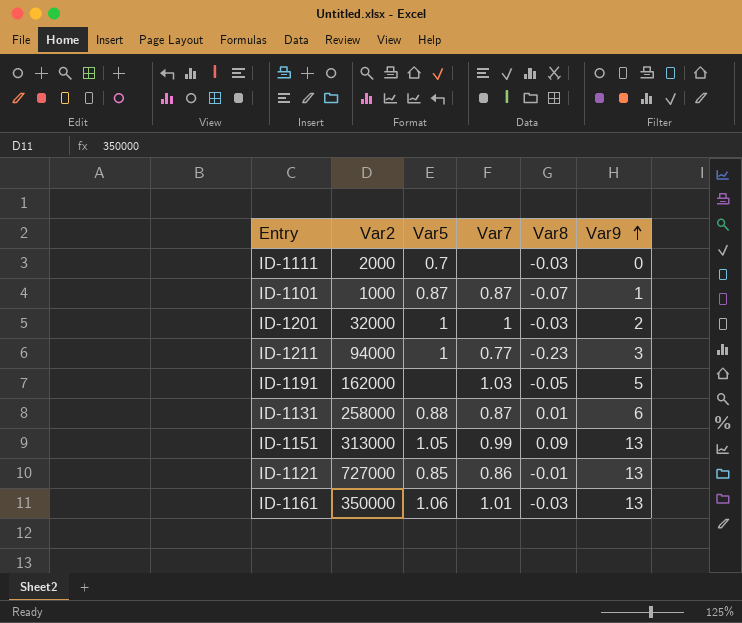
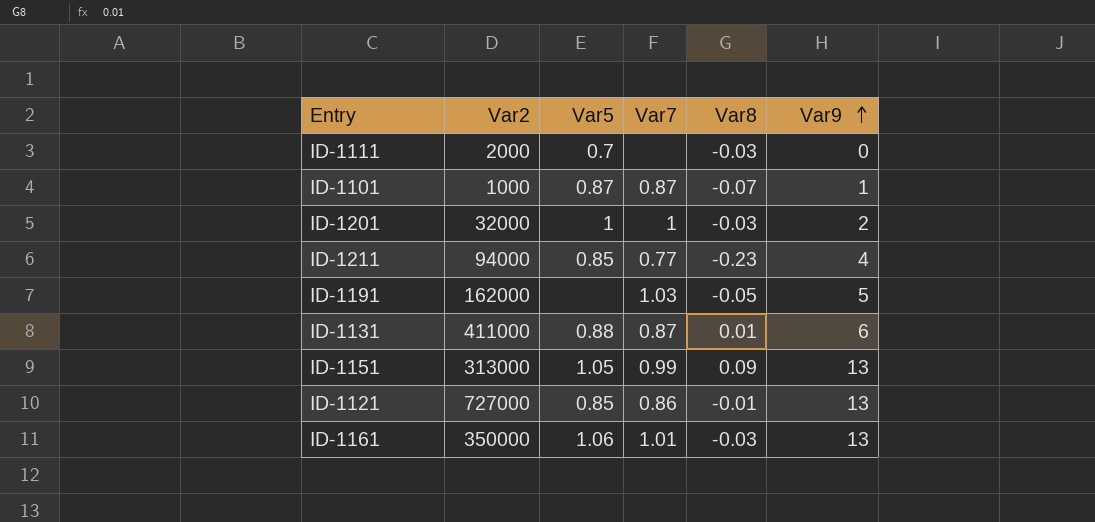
ID-1211 | Var5: 1 -> 0.85
ID-1211 | Var9: 3 -> 4
ID-1131 | Var2: 258000 -> 411000

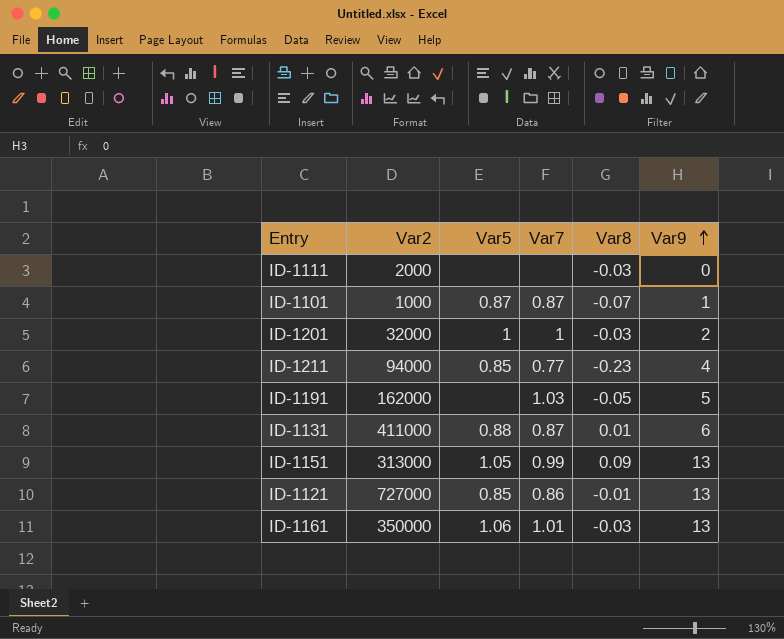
ID-1111 | Var5: 0.7 -> none

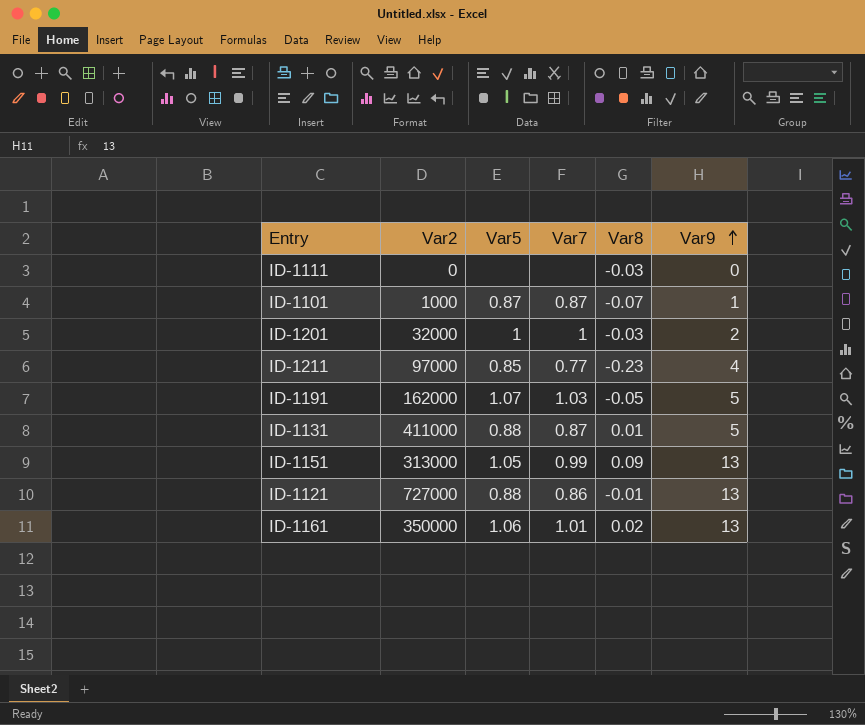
ID-1111 | Var2: 2000 -> 0
ID-1211 | Var2: 94000 -> 97000
ID-1191 | Var5: none -> 1.07
ID-1131 | Var9: 6 -> 5
ID-1121 | Var5: 0.85 -> 0.88
ID-1161 | Var8: -0.03 -> 0.02

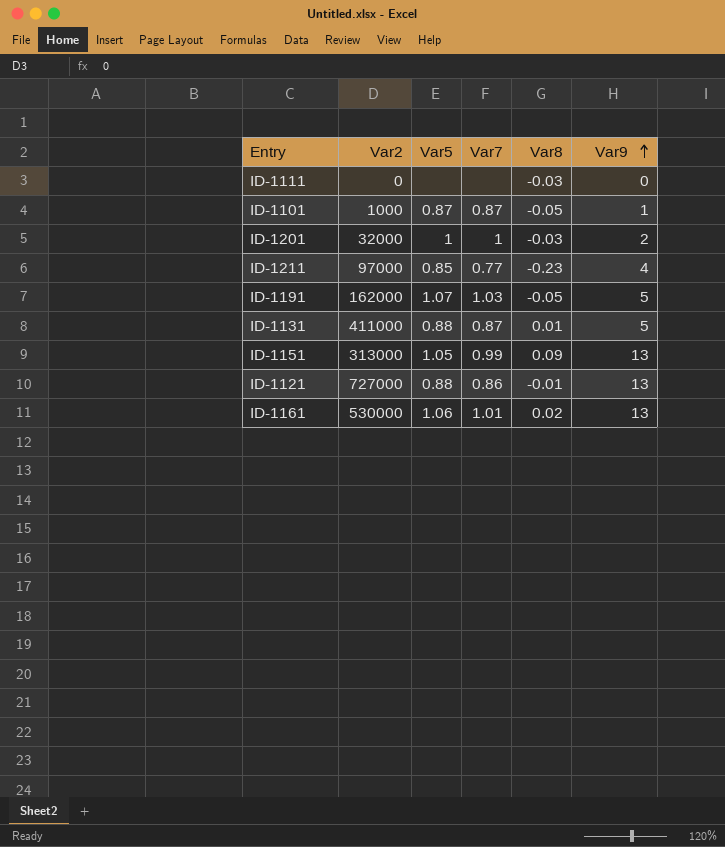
ID-1101 | Var8: -0.07 -> -0.05
ID-1161 | Var2: 350000 -> 530000

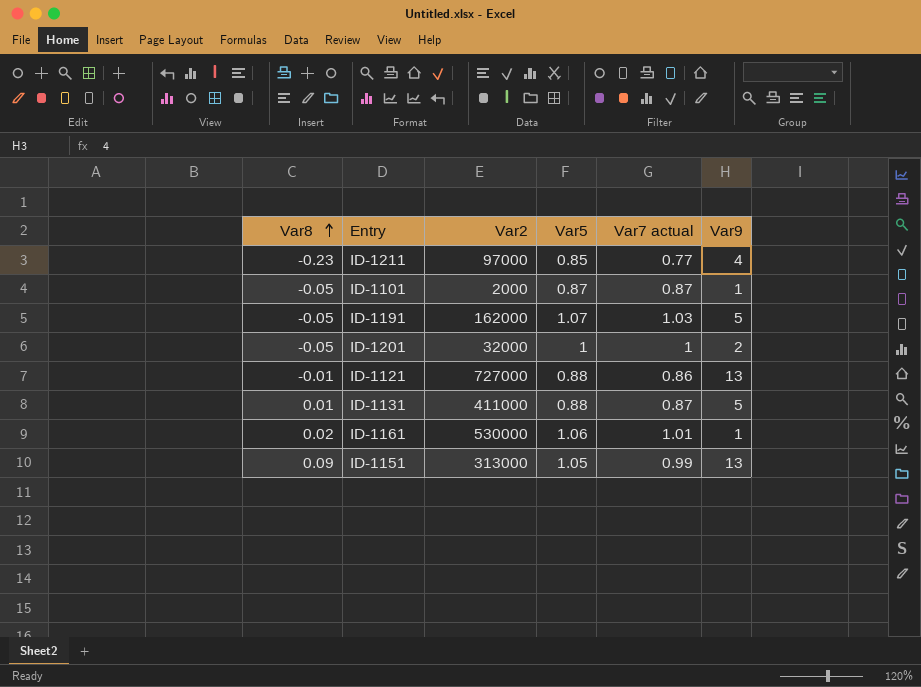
row order: Var9 ascending -> Var8 ascending
column Var8 | position: 5 -> 1
column name: Var7 -> Var7 actual
row ID-1111: 0 | none | none | -0.03 | 0 -> none
ID-1101 | Var2: 1000 -> 2000
ID-1201 | Var8: -0.03 -> -0.05
ID-1161 | Var9: 13 -> 1

